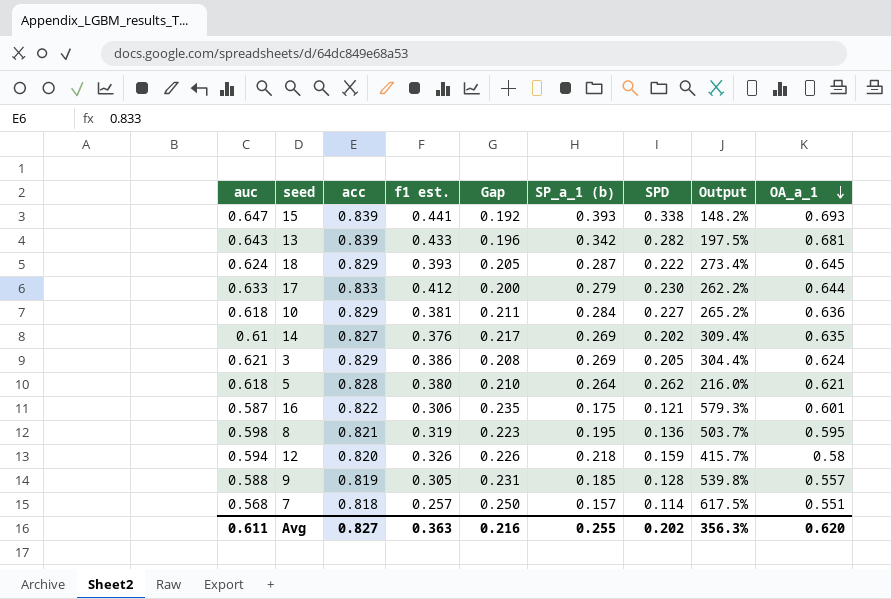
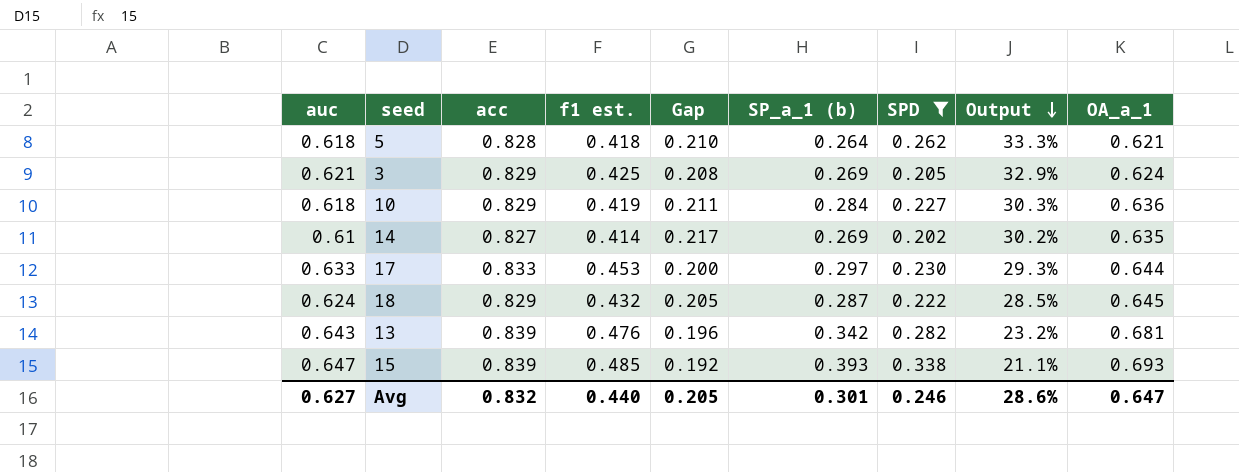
filter: none -> SPD >= 0.202
row order: OA_a_1 descending -> Output descending
column Output | formula: ([acc] - [SPD]) / [SPD] -> ([acc] - [OA_a_1]) / [OA_a_1]
5 | f1 est.: 0.380 -> 0.418
3 | f1 est.: 0.386 -> 0.425
10 | f1 est.: 0.381 -> 0.419
14 | f1 est.: 0.376 -> 0.414
17 | f1 est.: 0.412 -> 0.453
17 | SP_a_1 (b): 0.279 -> 0.297
18 | f1 est.: 0.393 -> 0.432
13 | f1 est.: 0.433 -> 0.476
15 | f1 est.: 0.441 -> 0.485
Avg | auc: 0.611 -> 0.627
Avg | acc: 0.827 -> 0.832
Avg | f1 est.: 0.363 -> 0.440
Avg | Gap: 0.216 -> 0.205
Avg | SP_a_1 (b): 0.255 -> 0.301
Avg | SPD: 0.202 -> 0.246
Avg | Output: 356.3% -> 28.6%
Avg | OA_a_1: 0.620 -> 0.647

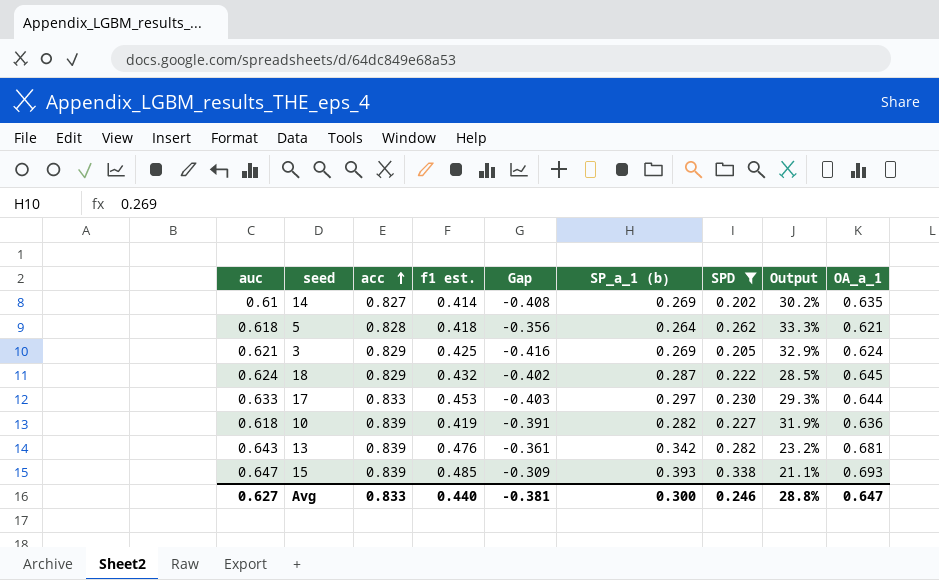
row order: Output descending -> acc ascending
column Gap | formula: [acc] - [auc] -> [SPD] - [auc]
10 | acc: 0.829 -> 0.839
10 | SP_a_1 (b): 0.284 -> 0.282
10 | Output: 30.3% -> 31.9%
Avg | acc: 0.832 -> 0.833
Avg | Gap: 0.205 -> -0.381
Avg | SP_a_1 (b): 0.301 -> 0.300
Avg | Output: 28.6% -> 28.8%

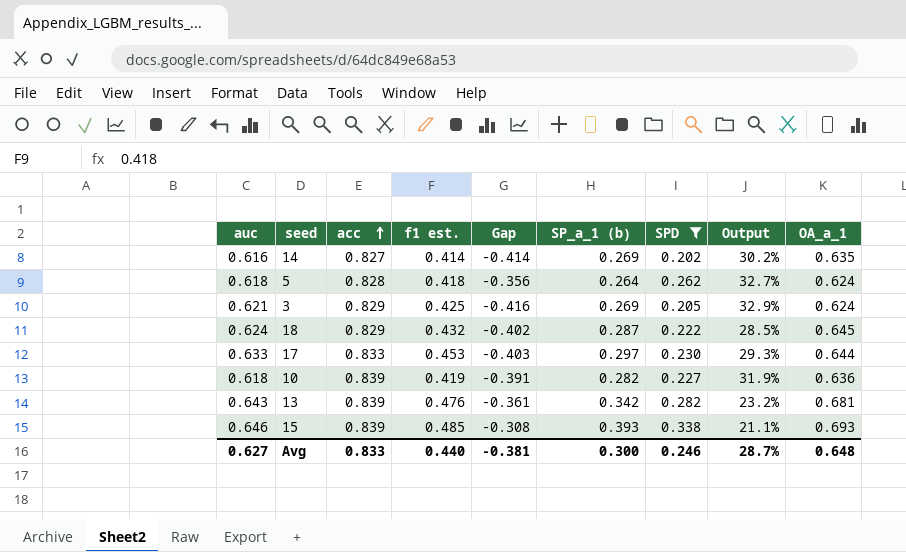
14 | auc: 0.61 -> 0.616
14 | Gap: -0.408 -> -0.414
5 | Output: 33.3% -> 32.7%
5 | OA_a_1: 0.621 -> 0.624
15 | auc: 0.647 -> 0.646
15 | Gap: -0.309 -> -0.308
Avg | Output: 28.8% -> 28.7%
Avg | OA_a_1: 0.647 -> 0.648

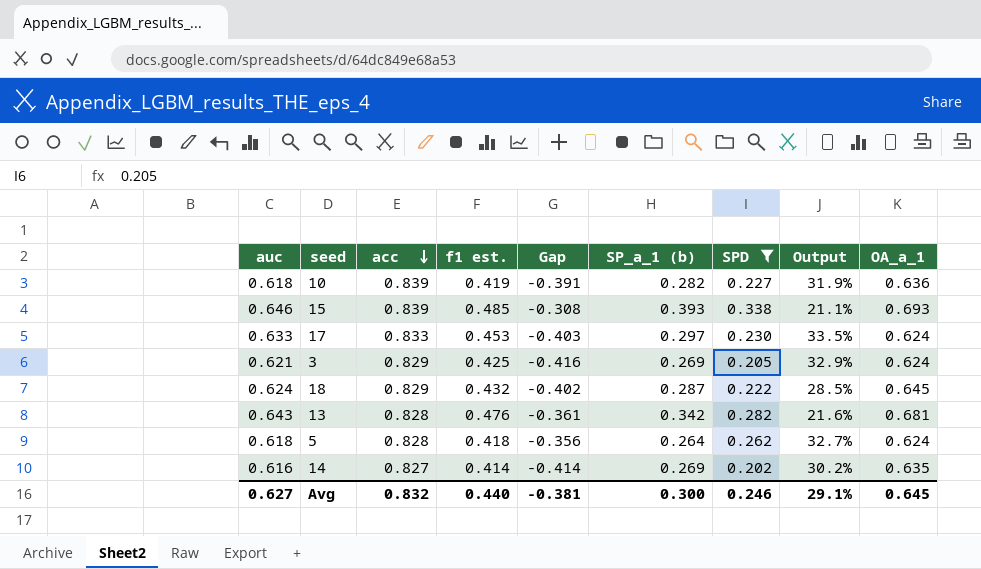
row order: acc ascending -> acc descending
17 | Output: 29.3% -> 33.5%
17 | OA_a_1: 0.644 -> 0.624
13 | acc: 0.839 -> 0.828
13 | Output: 23.2% -> 21.6%
Avg | acc: 0.833 -> 0.832
Avg | Output: 28.7% -> 29.1%
Avg | OA_a_1: 0.648 -> 0.645

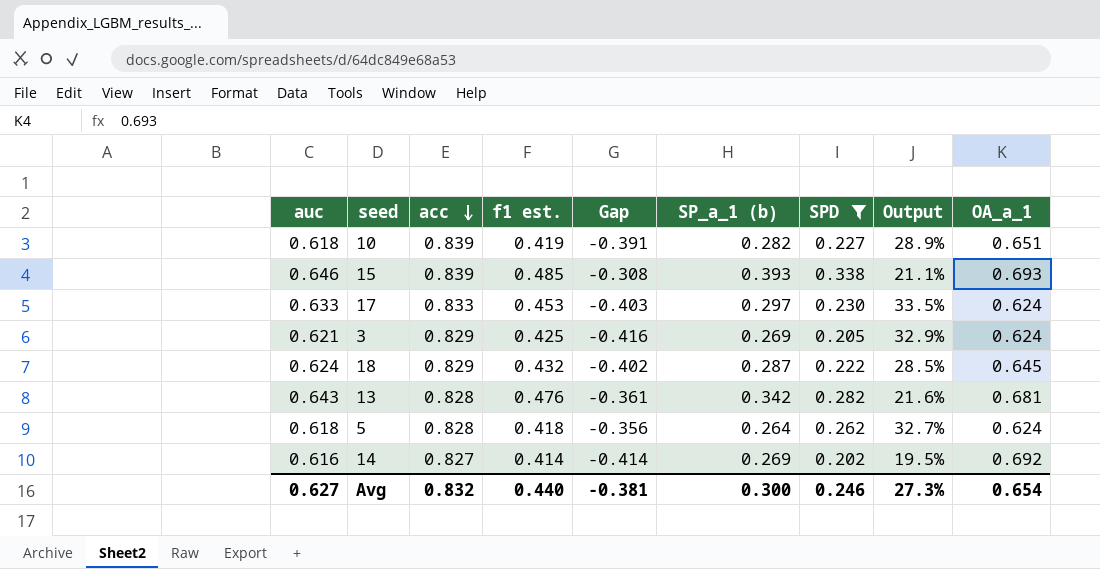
10 | Output: 31.9% -> 28.9%
10 | OA_a_1: 0.636 -> 0.651
14 | Output: 30.2% -> 19.5%
14 | OA_a_1: 0.635 -> 0.692
Avg | Output: 29.1% -> 27.3%
Avg | OA_a_1: 0.645 -> 0.654

